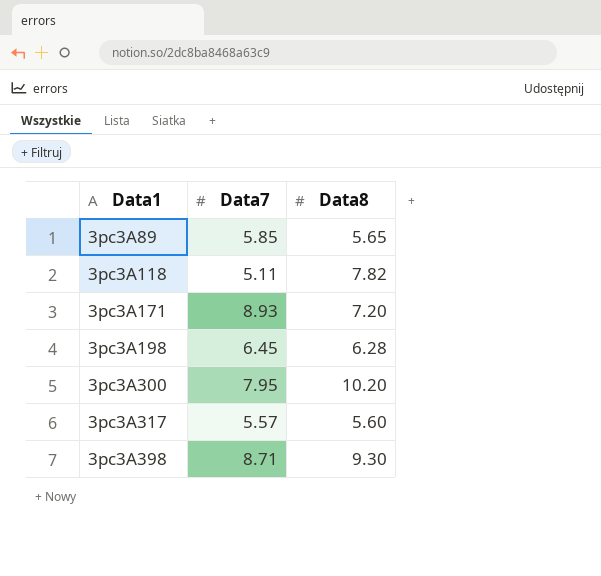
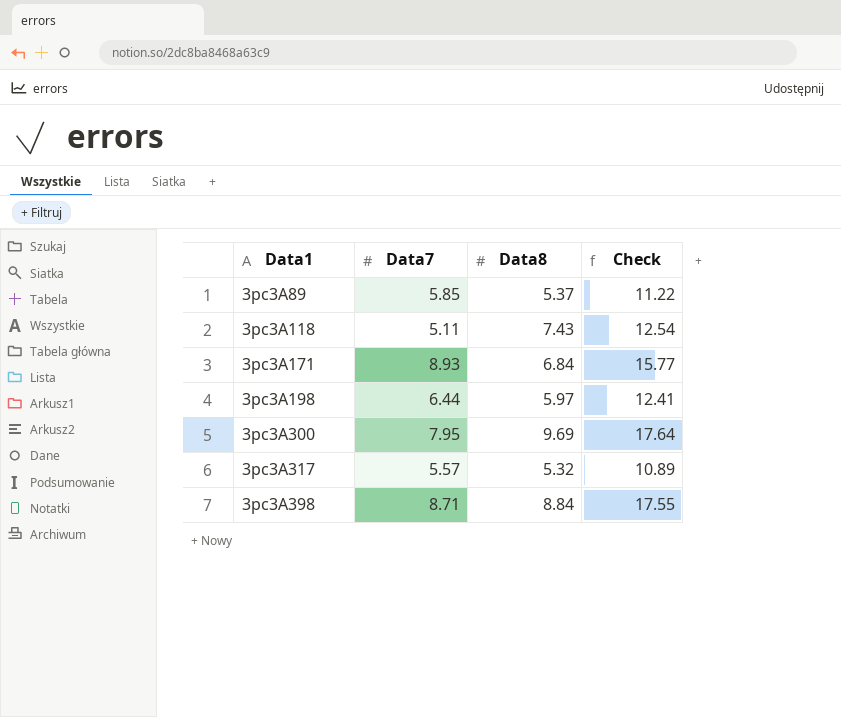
column Check | formula: none -> [Data7] + [Data8]
3pc3A89 | Data8: 5.65 -> 5.37
3pc3A118 | Data8: 7.82 -> 7.43
3pc3A171 | Data8: 7.20 -> 6.84
3pc3A198 | Data7: 6.45 -> 6.44
3pc3A198 | Data8: 6.28 -> 5.97
3pc3A300 | Data8: 10.20 -> 9.69
3pc3A317 | Data8: 5.60 -> 5.32
3pc3A398 | Data8: 9.30 -> 8.84

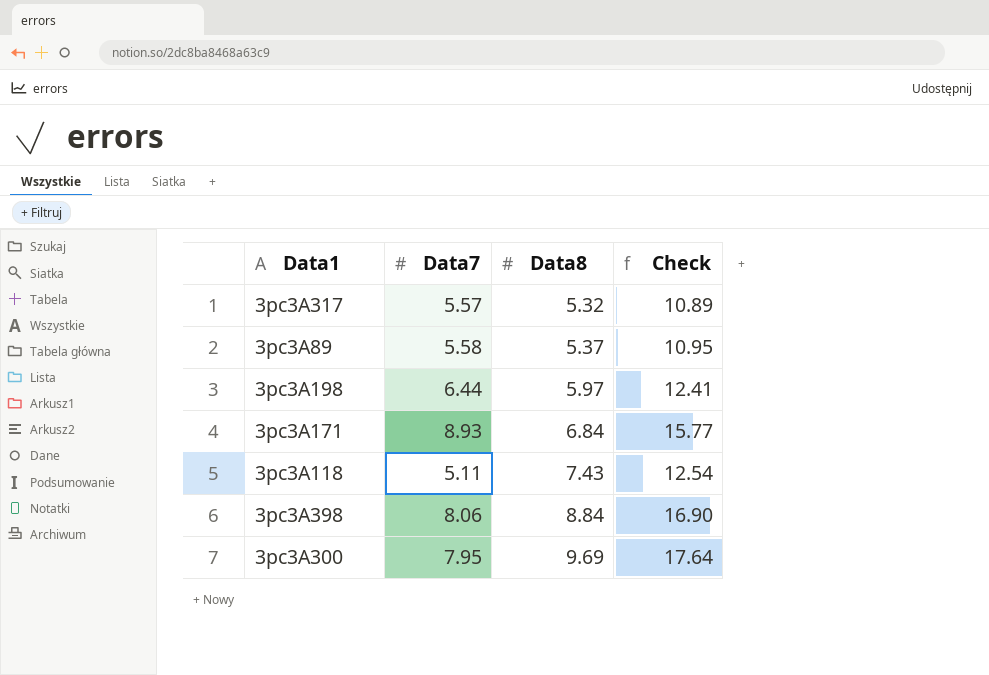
row order: Data1 ascending -> Data8 ascending
3pc3A89 | Data7: 5.85 -> 5.58
3pc3A89 | Check: 11.22 -> 10.95
3pc3A398 | Data7: 8.71 -> 8.06
3pc3A398 | Check: 17.55 -> 16.90

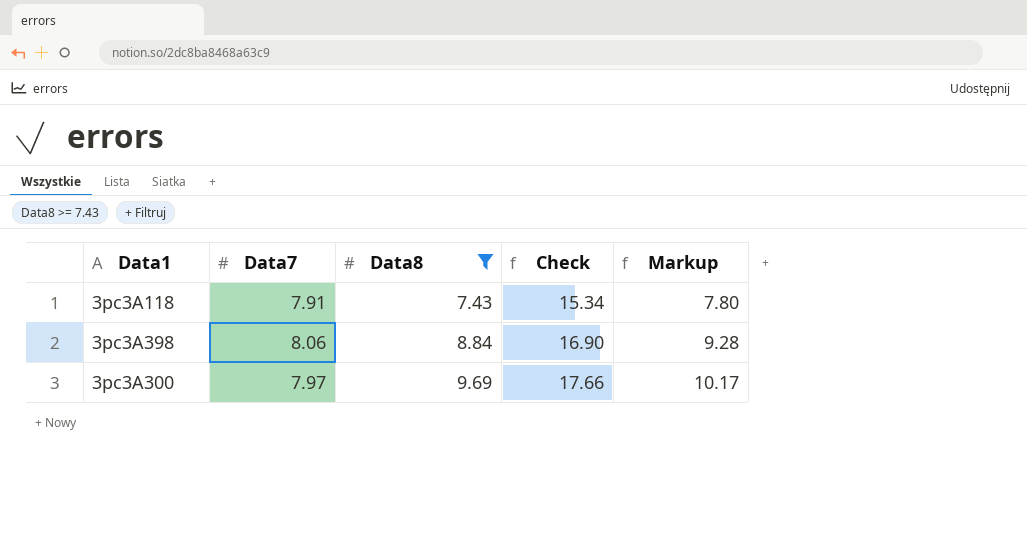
filter: none -> Data8 >= 7.43
column Markup | formula: none -> [Data8] * 1.05
3pc3A118 | Data7: 5.11 -> 7.91
3pc3A118 | Check: 12.54 -> 15.34
3pc3A300 | Data7: 7.95 -> 7.97
3pc3A300 | Check: 17.64 -> 17.66

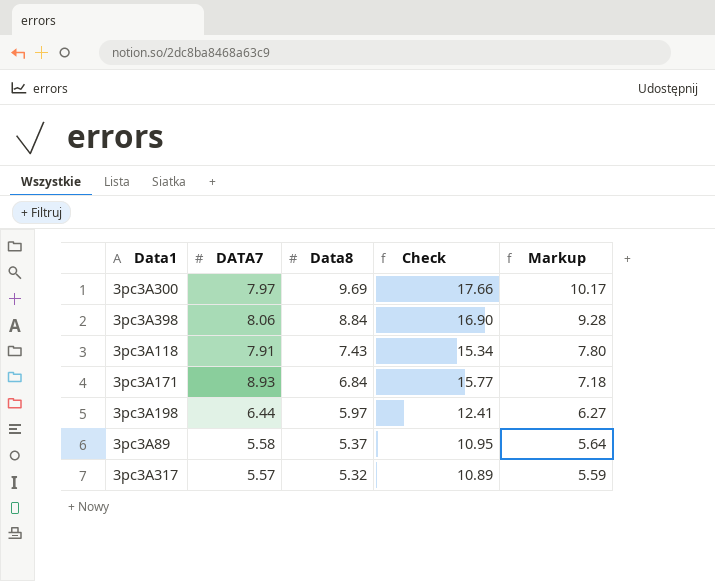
filter: Data8 >= 7.43 -> none
row order: Data8 ascending -> Data8 descending
column name: Data7 -> DATA7

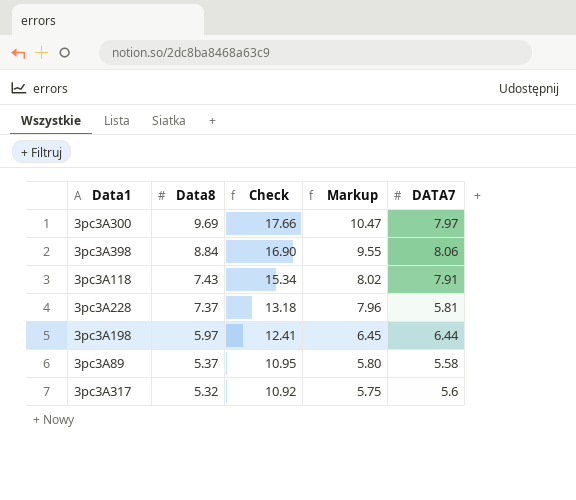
column Markup | formula: [Data8] * 1.05 -> [Data8] * 1.08
column DATA7 | position: 2 -> 5
row 3pc3A171: 8.93 | 6.84 | 15.77 | 7.18 -> none
row 3pc3A228: none -> 7.37 | 13.18 | 7.96 | 5.81
3pc3A317 | Check: 10.89 -> 10.92
3pc3A317 | DATA7: 5.57 -> 5.6

